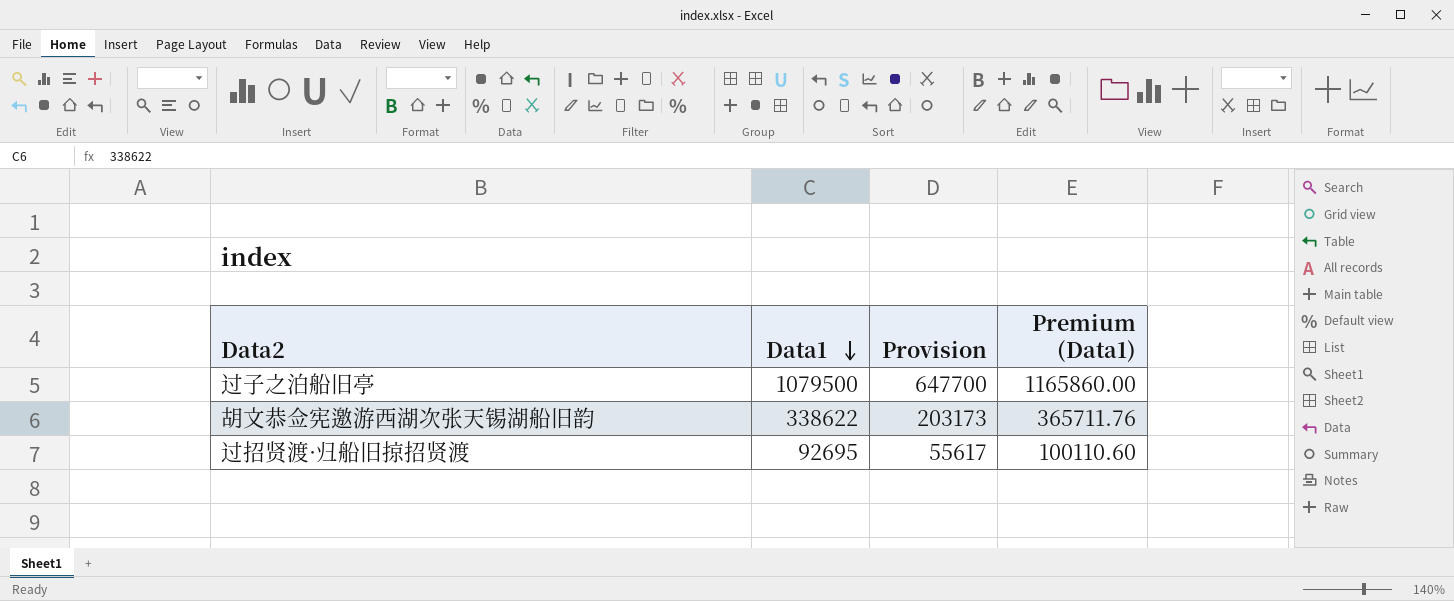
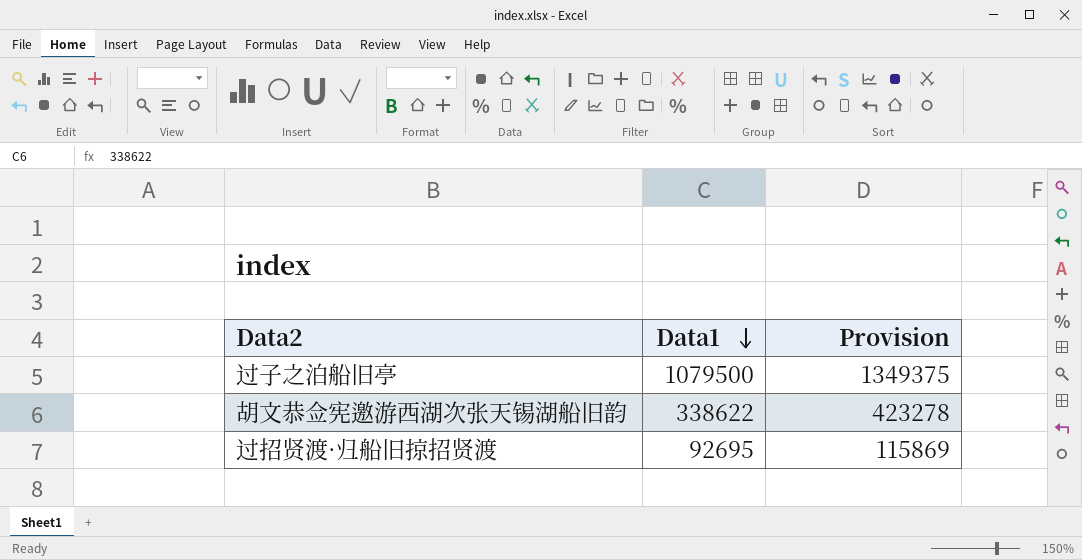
column Premium (Data1) | formula: [Data1] * 1.08 -> none
column Provision | formula: [Data1] * 0.6 -> [Data1] * 1.25

